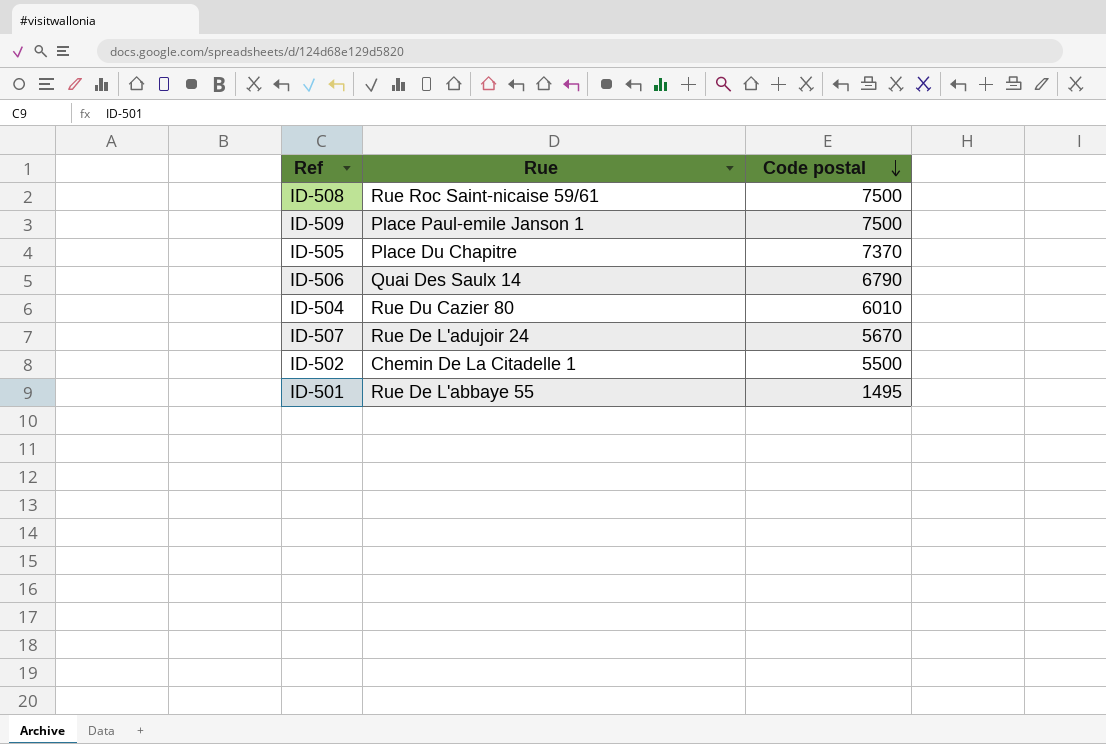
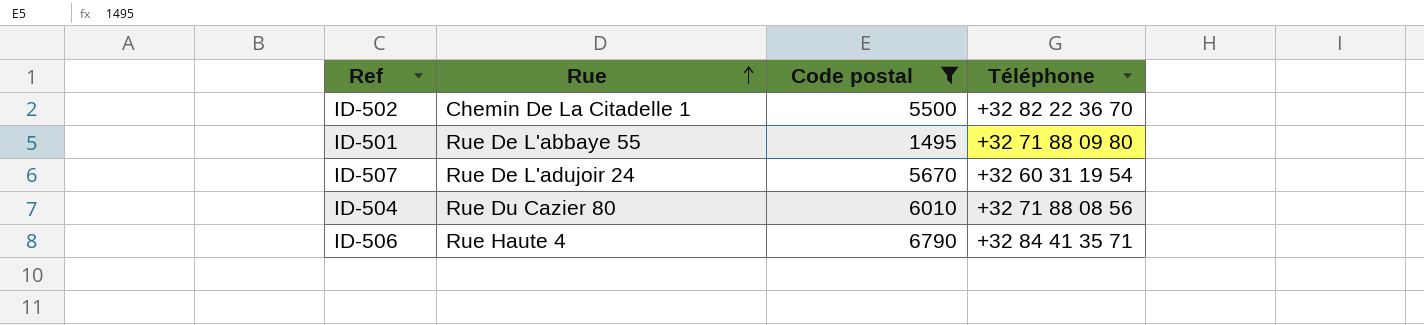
filter: none -> Code postal <= 6790
row order: Code postal descending -> Rue ascending
column Téléphone | position: none -> 4
ID-506 | Rue: Quai Des Saulx 14 -> Rue Haute 4

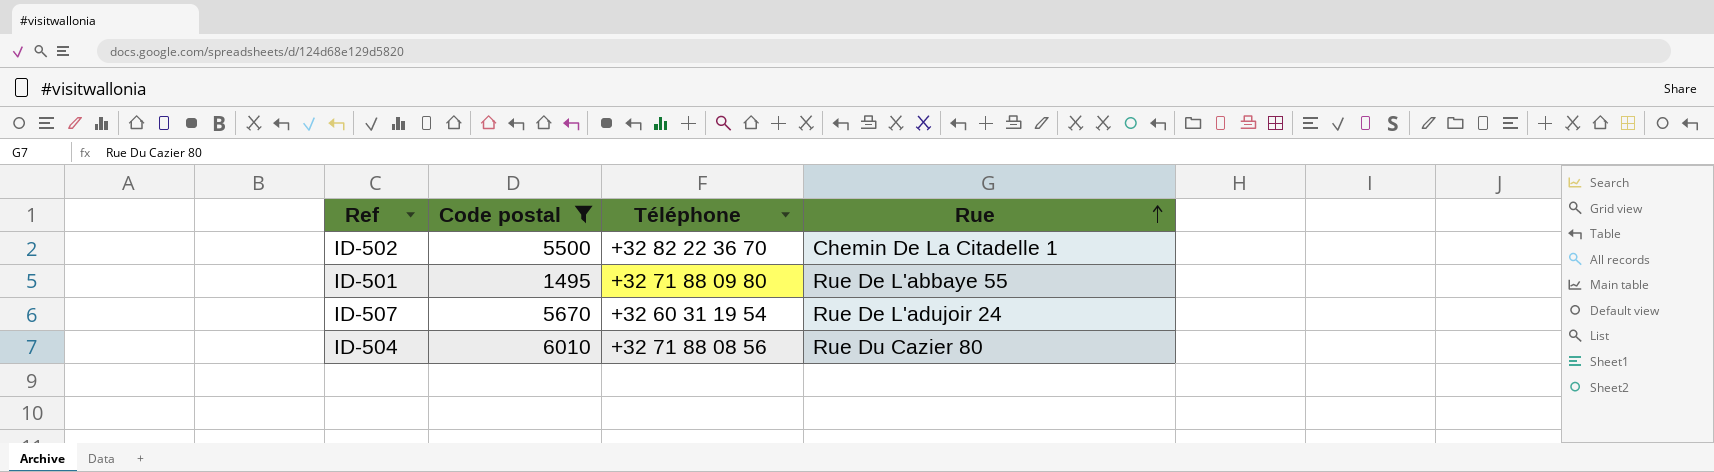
column Rue | position: 2 -> 4
row ID-506: Rue Haute 4 | 6790 | +32 84 41 35 71 -> none

